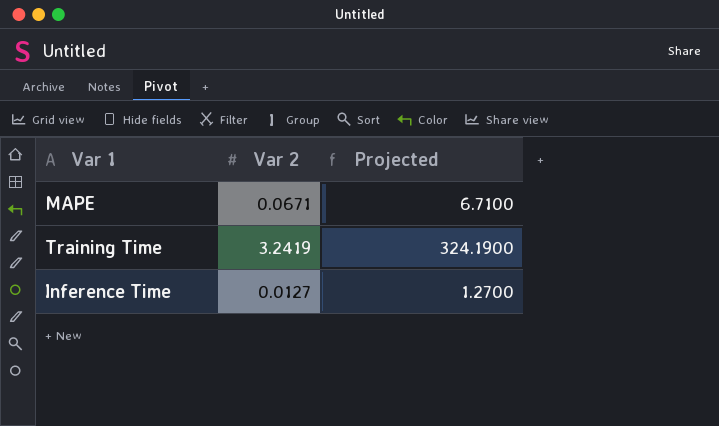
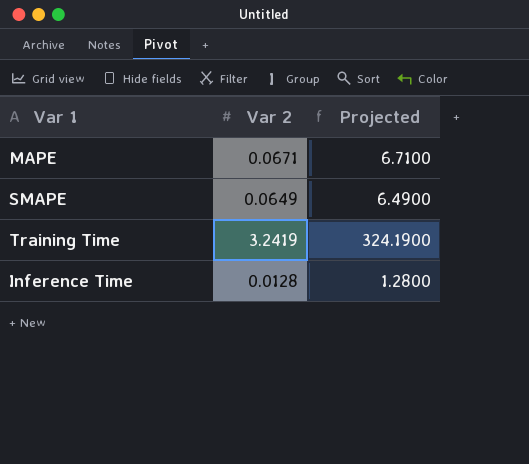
row SMAPE: none -> 0.0649 | 6.4900
Inference Time | Var 2: 0.0127 -> 0.0128
Inference Time | Projected: 1.2700 -> 1.2800

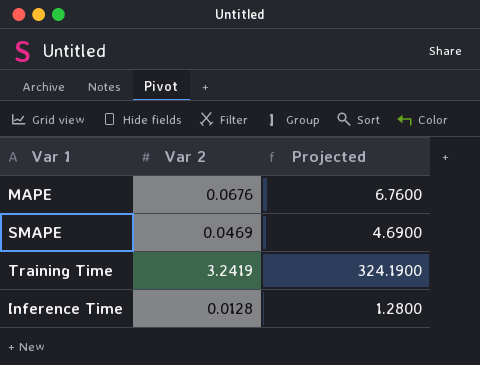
MAPE | Var 2: 0.0671 -> 0.0676
MAPE | Projected: 6.7100 -> 6.7600
SMAPE | Var 2: 0.0649 -> 0.0469
SMAPE | Projected: 6.4900 -> 4.6900

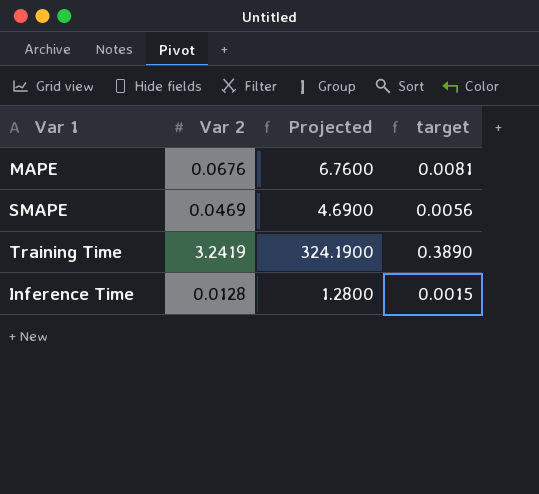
column target | formula: none -> [Var 2] * 0.12

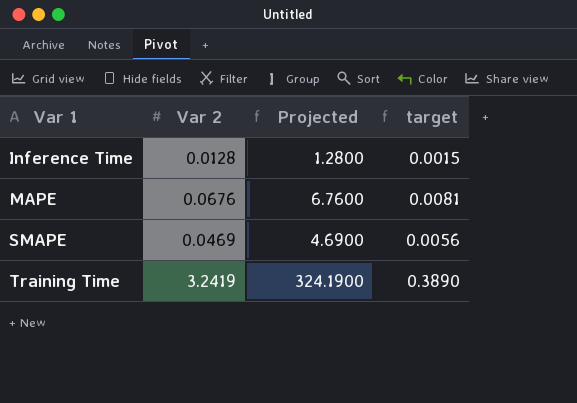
row order: none -> Var 1 ascending

